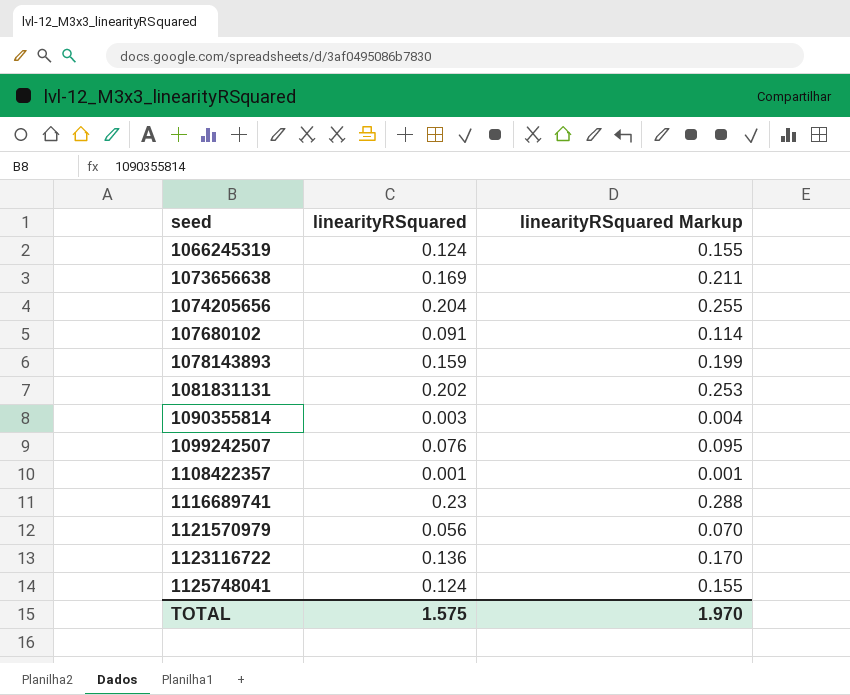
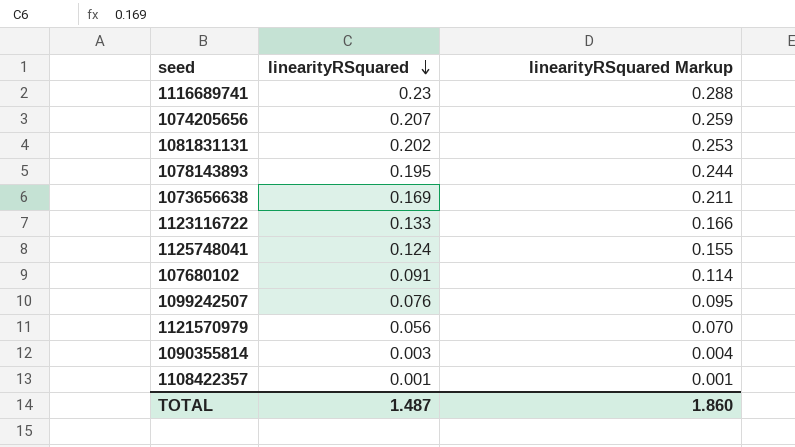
row order: none -> linearityRSquared descending
row 1066245319: 0.124 | 0.155 -> none
1074205656 | linearityRSquared: 0.204 -> 0.207
1074205656 | linearityRSquared Markup: 0.255 -> 0.259
1078143893 | linearityRSquared: 0.159 -> 0.195
1078143893 | linearityRSquared Markup: 0.199 -> 0.244
1123116722 | linearityRSquared: 0.136 -> 0.133
1123116722 | linearityRSquared Markup: 0.170 -> 0.166
TOTAL | linearityRSquared: 1.575 -> 1.487
TOTAL | linearityRSquared Markup: 1.970 -> 1.860

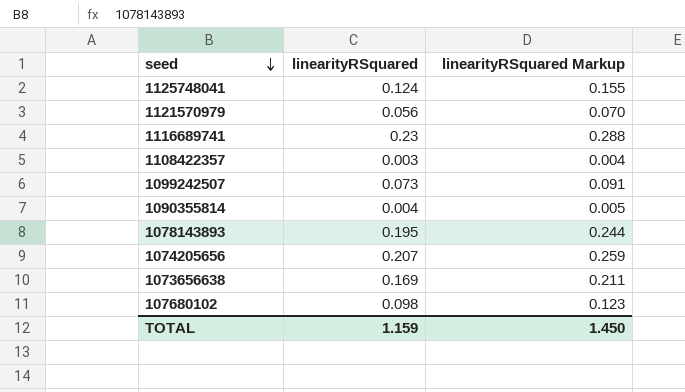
row order: linearityRSquared descending -> seed descending
row 1081831131: 0.202 | 0.253 -> none
row 1123116722: 0.133 | 0.166 -> none
1108422357 | linearityRSquared: 0.001 -> 0.003
1108422357 | linearityRSquared Markup: 0.001 -> 0.004
1099242507 | linearityRSquared: 0.076 -> 0.073
1099242507 | linearityRSquared Markup: 0.095 -> 0.091
1090355814 | linearityRSquared: 0.003 -> 0.004
1090355814 | linearityRSquared Markup: 0.004 -> 0.005
107680102 | linearityRSquared: 0.091 -> 0.098
107680102 | linearityRSquared Markup: 0.114 -> 0.123
TOTAL | linearityRSquared: 1.487 -> 1.159
TOTAL | linearityRSquared Markup: 1.860 -> 1.450

